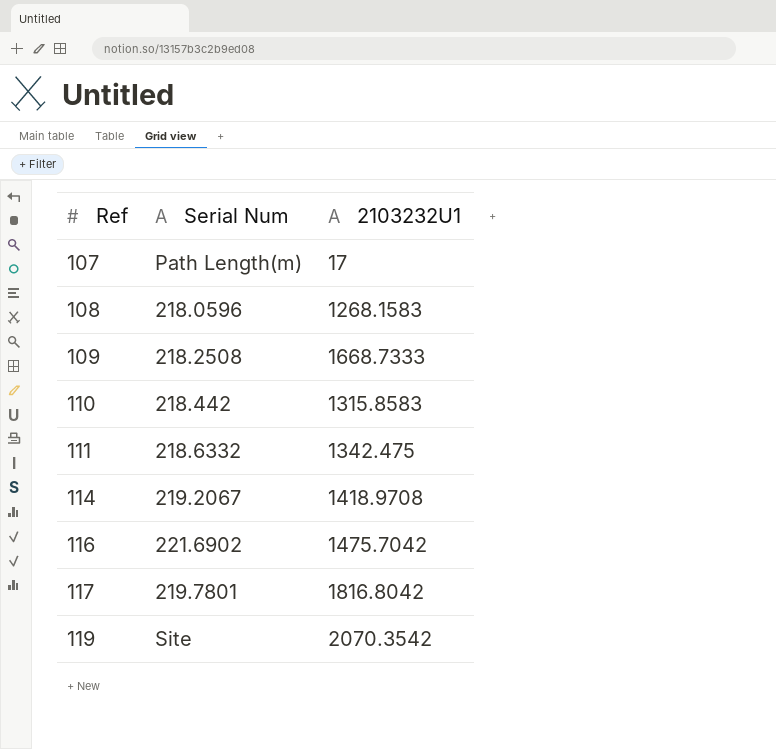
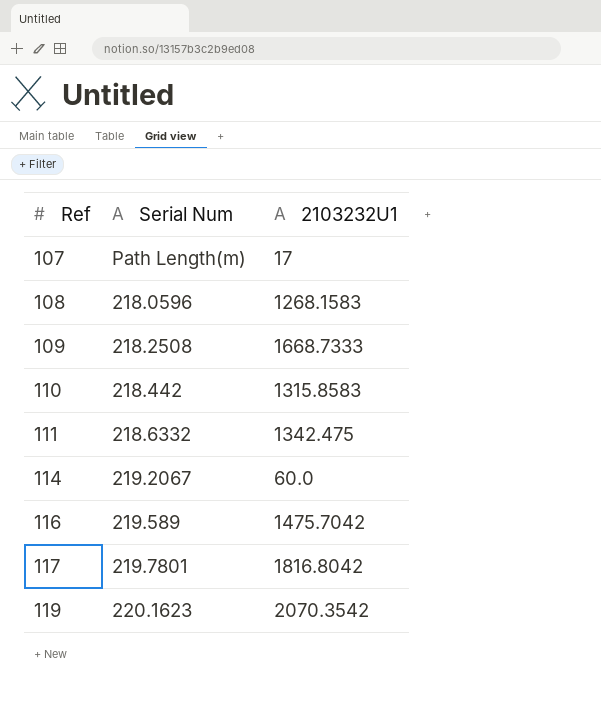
114 | 2103232U1: 1418.9708 -> 60.0
116 | Serial Num: 221.6902 -> 219.589
119 | Serial Num: Site -> 220.1623

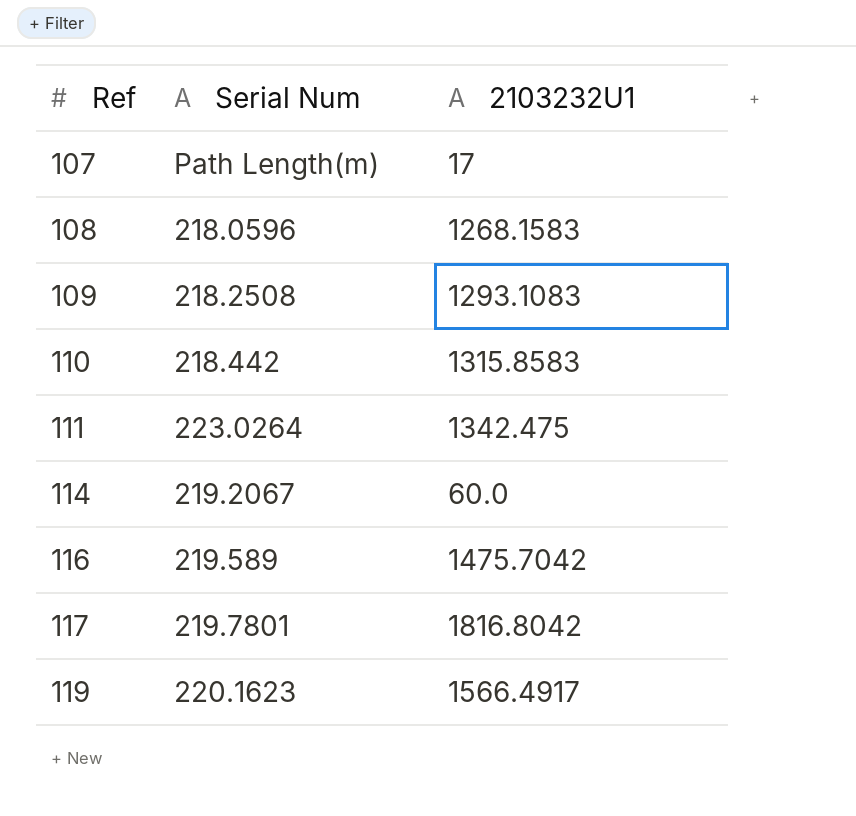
109 | 2103232U1: 1668.7333 -> 1293.1083
111 | Serial Num: 218.6332 -> 223.0264
119 | 2103232U1: 2070.3542 -> 1566.4917

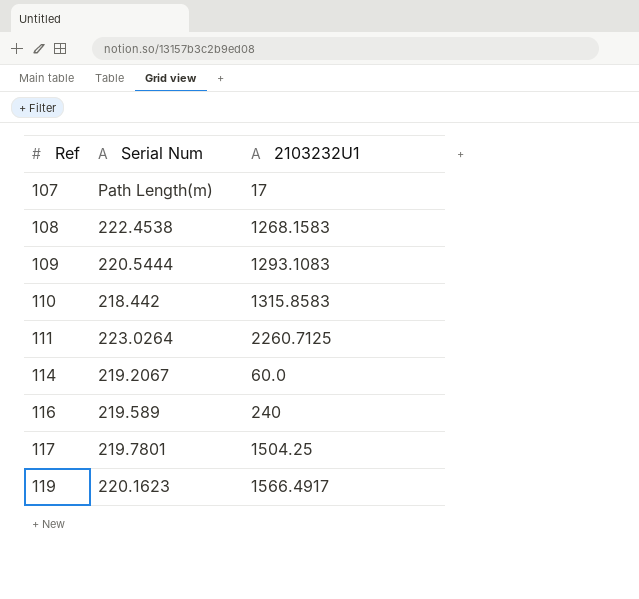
108 | Serial Num: 218.0596 -> 222.4538
109 | Serial Num: 218.2508 -> 220.5444
111 | 2103232U1: 1342.475 -> 2260.7125
116 | 2103232U1: 1475.7042 -> 240
117 | 2103232U1: 1816.8042 -> 1504.25

